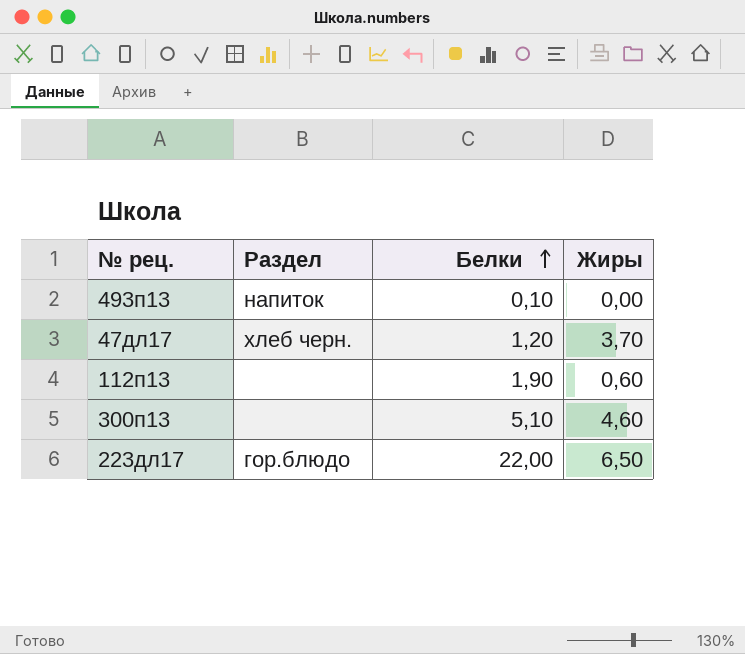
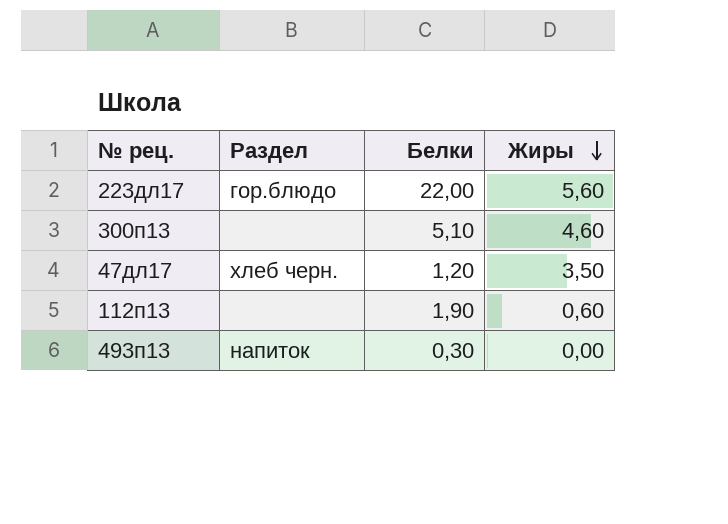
row order: Белки ascending -> Жиры descending
223дл17 | Жиры: 6,50 -> 5,60
47дл17 | Жиры: 3,70 -> 3,50
493п13 | Белки: 0,10 -> 0,30

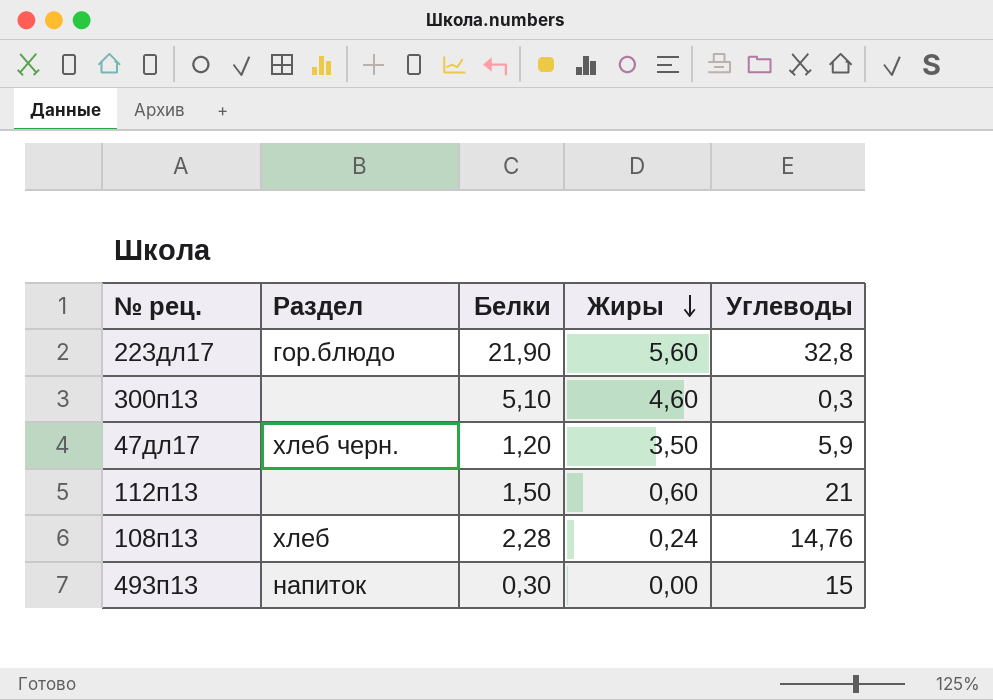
column Углеводы | position: none -> 5
223дл17 | Белки: 22,00 -> 21,90
112п13 | Белки: 1,90 -> 1,50
row 108п13: none -> хлеб | 2,28 | 0,24 | 14,76

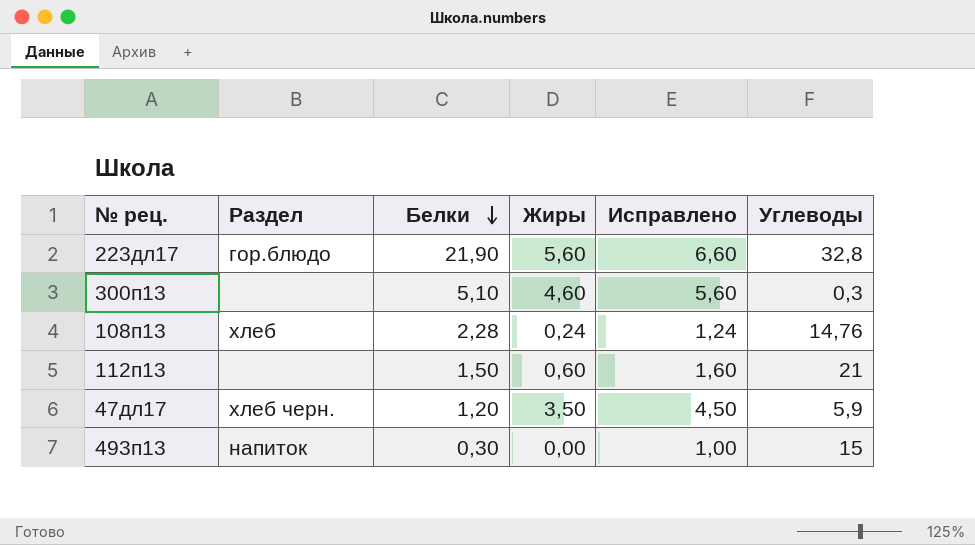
row order: Жиры descending -> Белки descending
column Исправлено | formula: none -> [Жиры] + 1

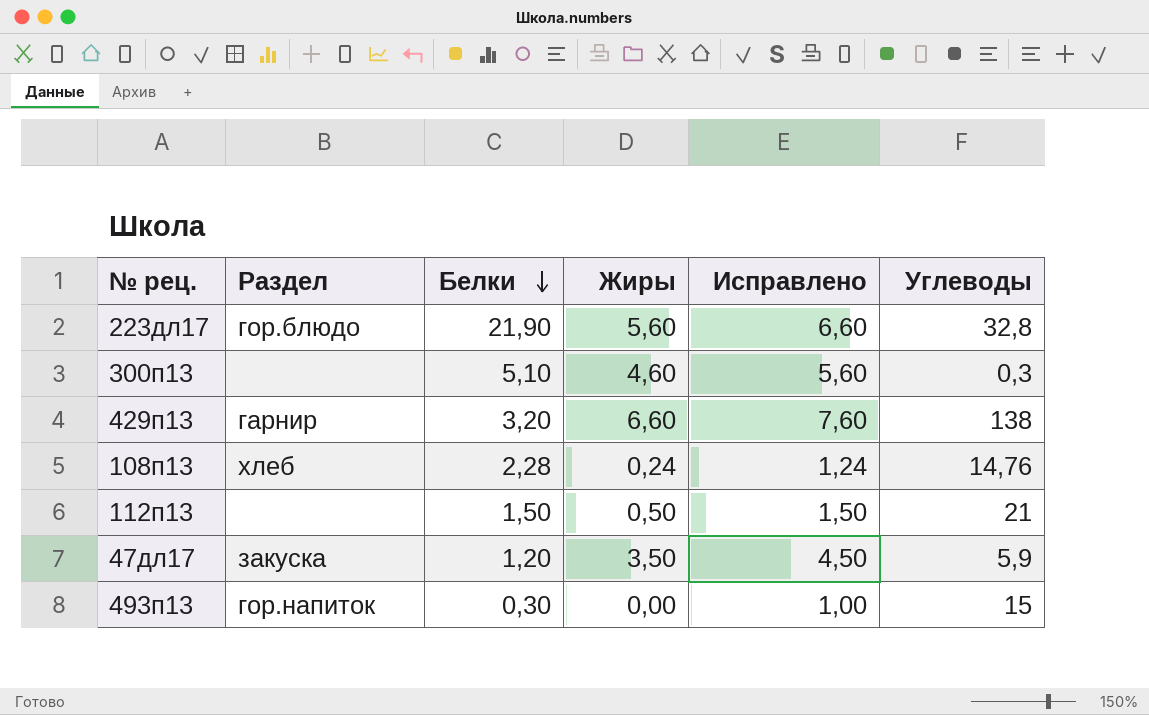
row 429п13: none -> гарнир | 3,20 | 6,60 | 7,60 | 138
112п13 | Жиры: 0,60 -> 0,50
112п13 | Исправлено: 1,60 -> 1,50
47дл17 | Раздел: хлеб черн. -> закуска
493п13 | Раздел: напиток -> гор.напиток

